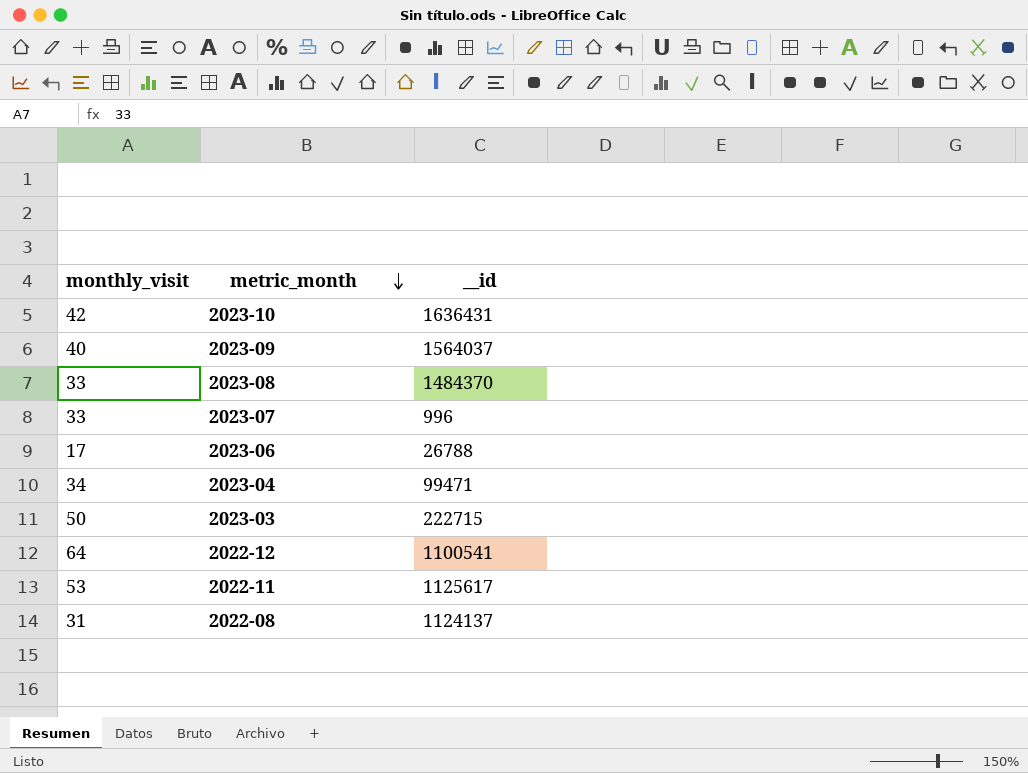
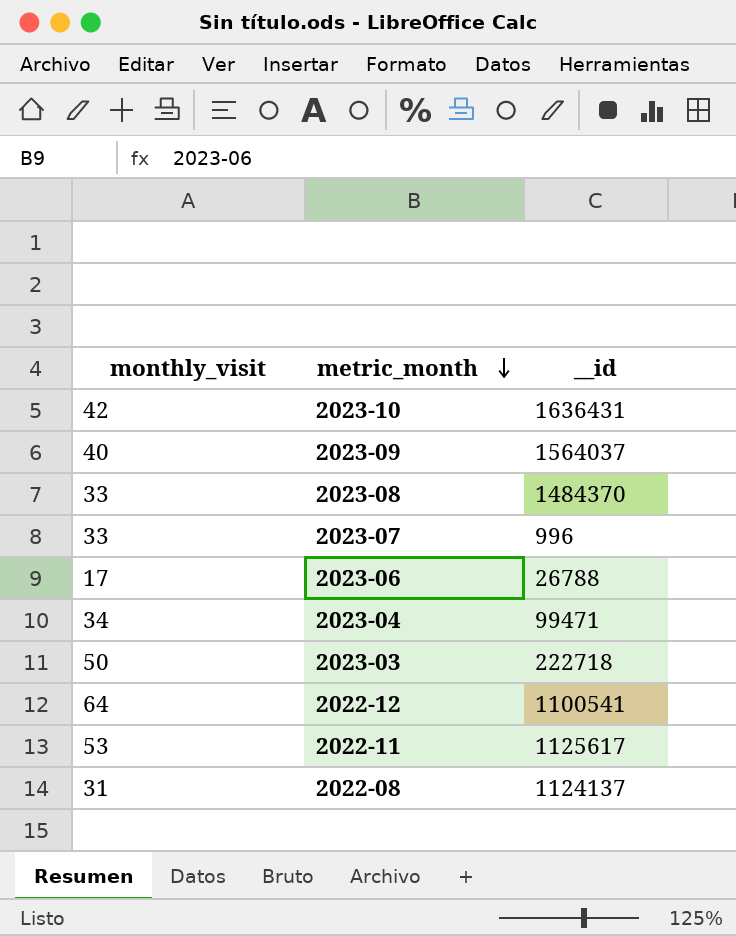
2023-03 | __id: 222715 -> 222718

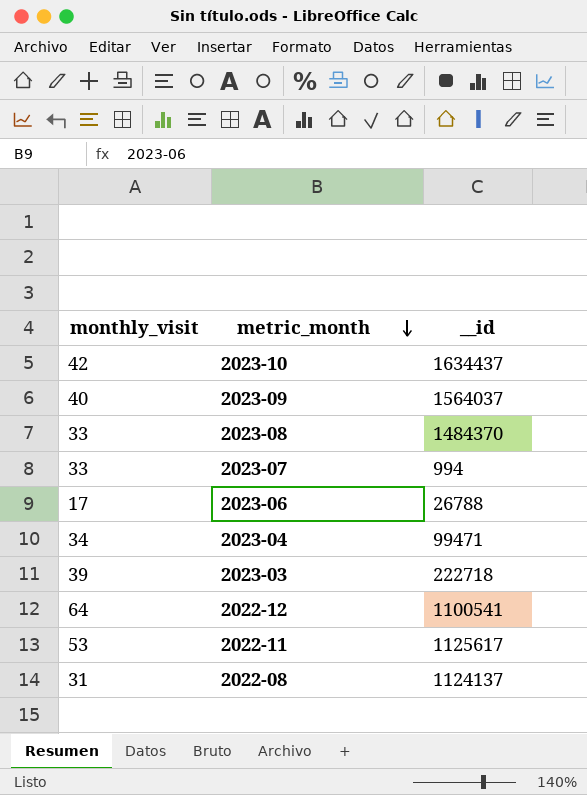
2023-10 | __id: 1636431 -> 1634437
2023-07 | __id: 996 -> 994
2023-03 | monthly_visit: 50 -> 39

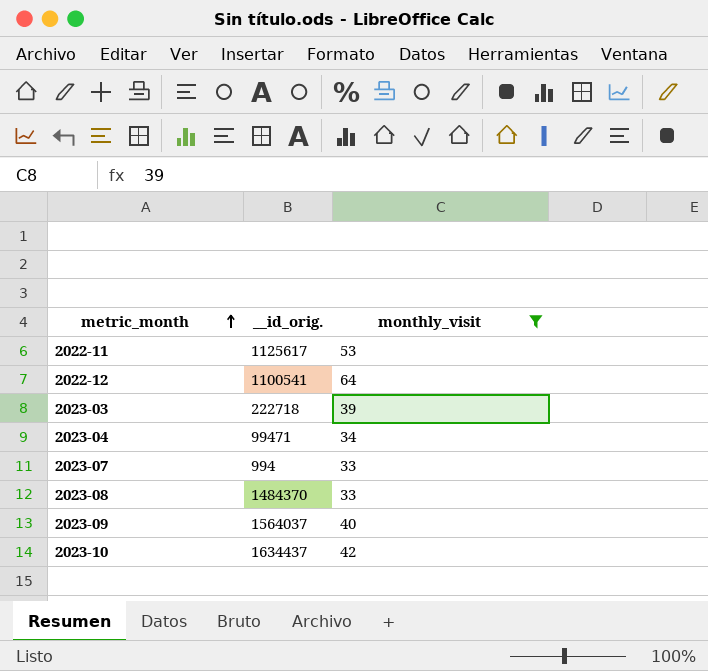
filter: none -> monthly_visit >= 33
row order: metric_month descending -> metric_month ascending
column name: __id -> __id_orig.
column monthly_visit | position: 1 -> 3

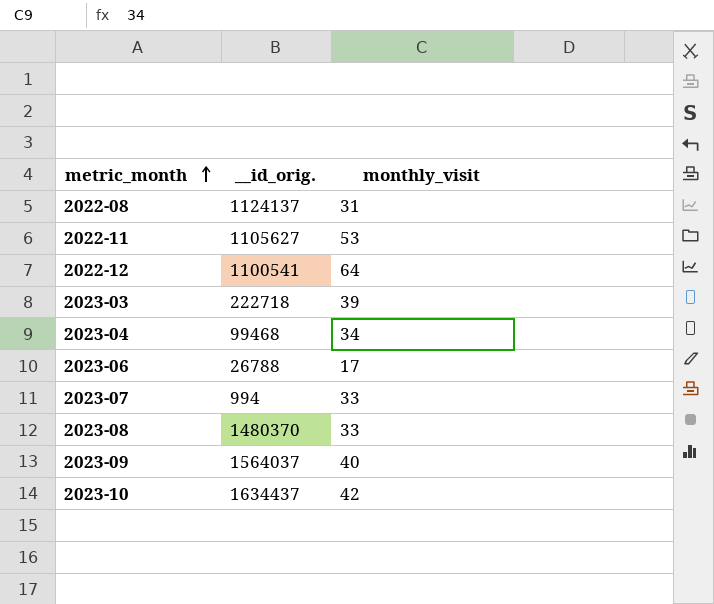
filter: monthly_visit >= 33 -> none
2022-11 | __id_orig.: 1125617 -> 1105627
2023-04 | __id_orig.: 99471 -> 99468
2023-08 | __id_orig.: 1484370 -> 1480370

